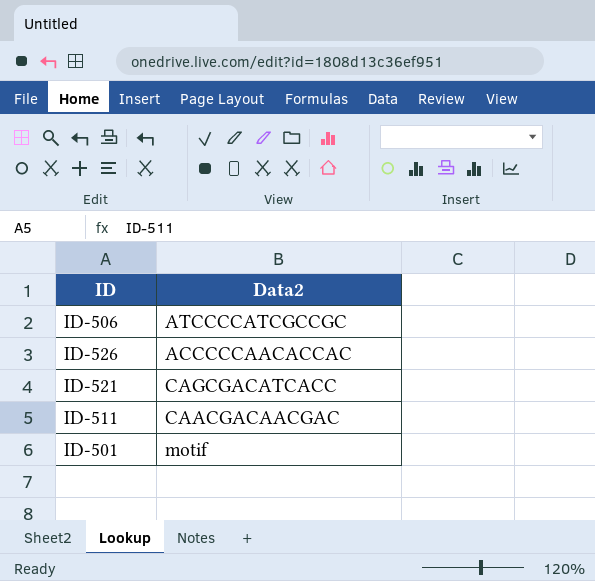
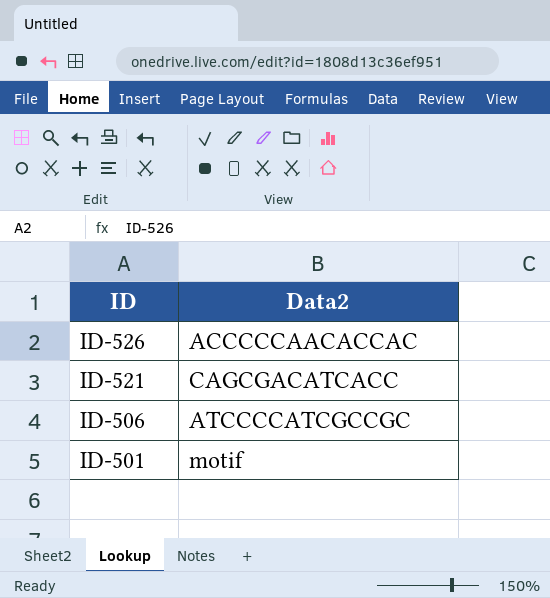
row order: none -> ID descending
row ID-511: CAACGACAACGAC -> none

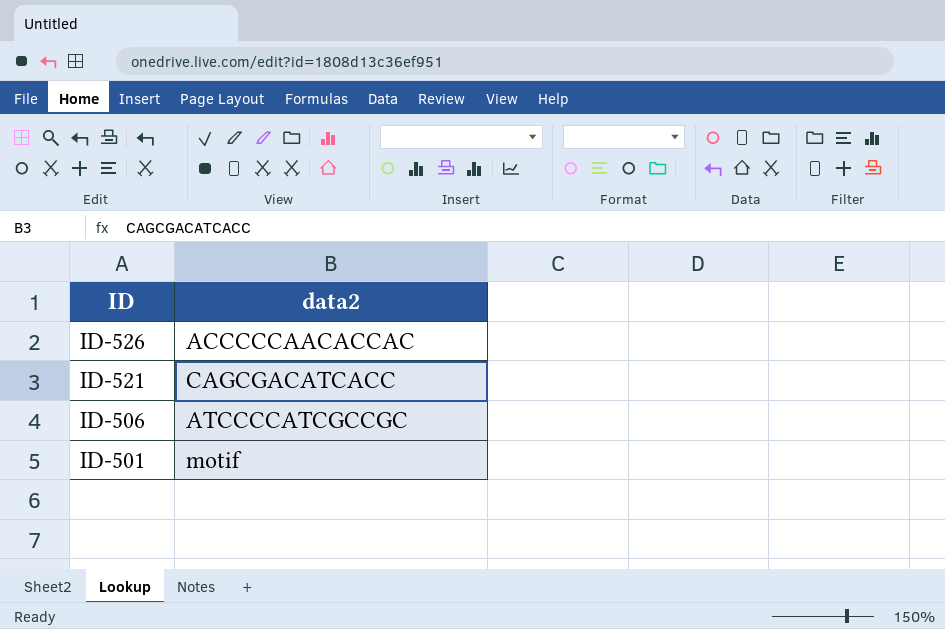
column name: Data2 -> data2

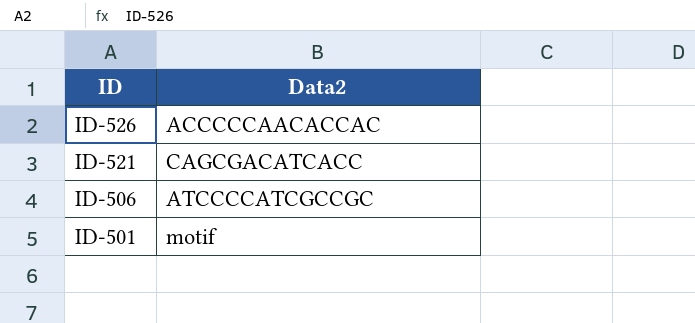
column name: data2 -> Data2

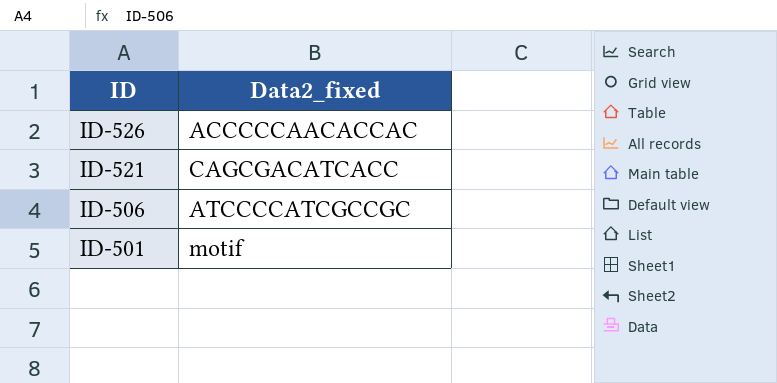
column name: Data2 -> Data2_fixed

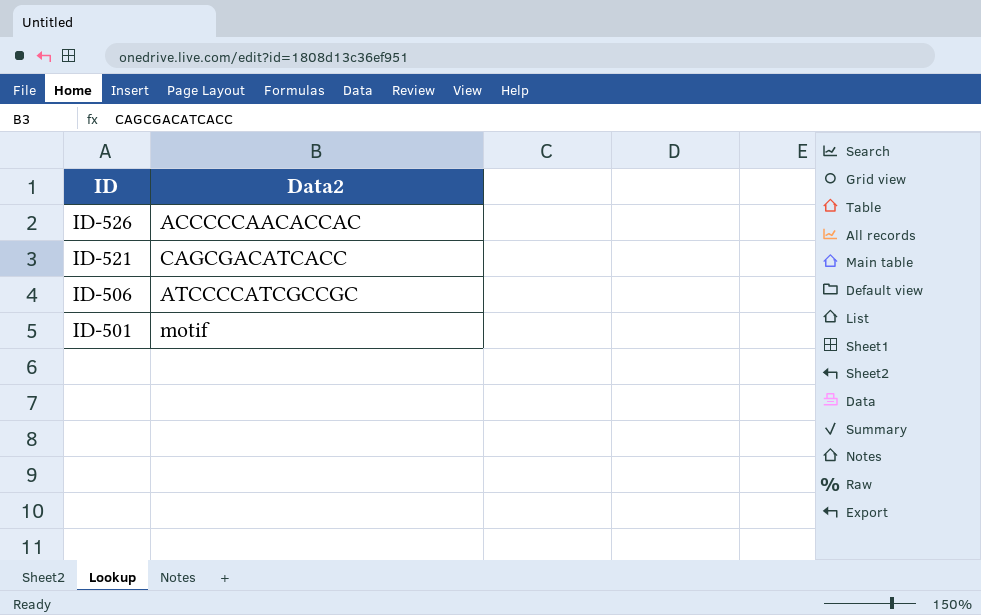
column name: Data2_fixed -> Data2

